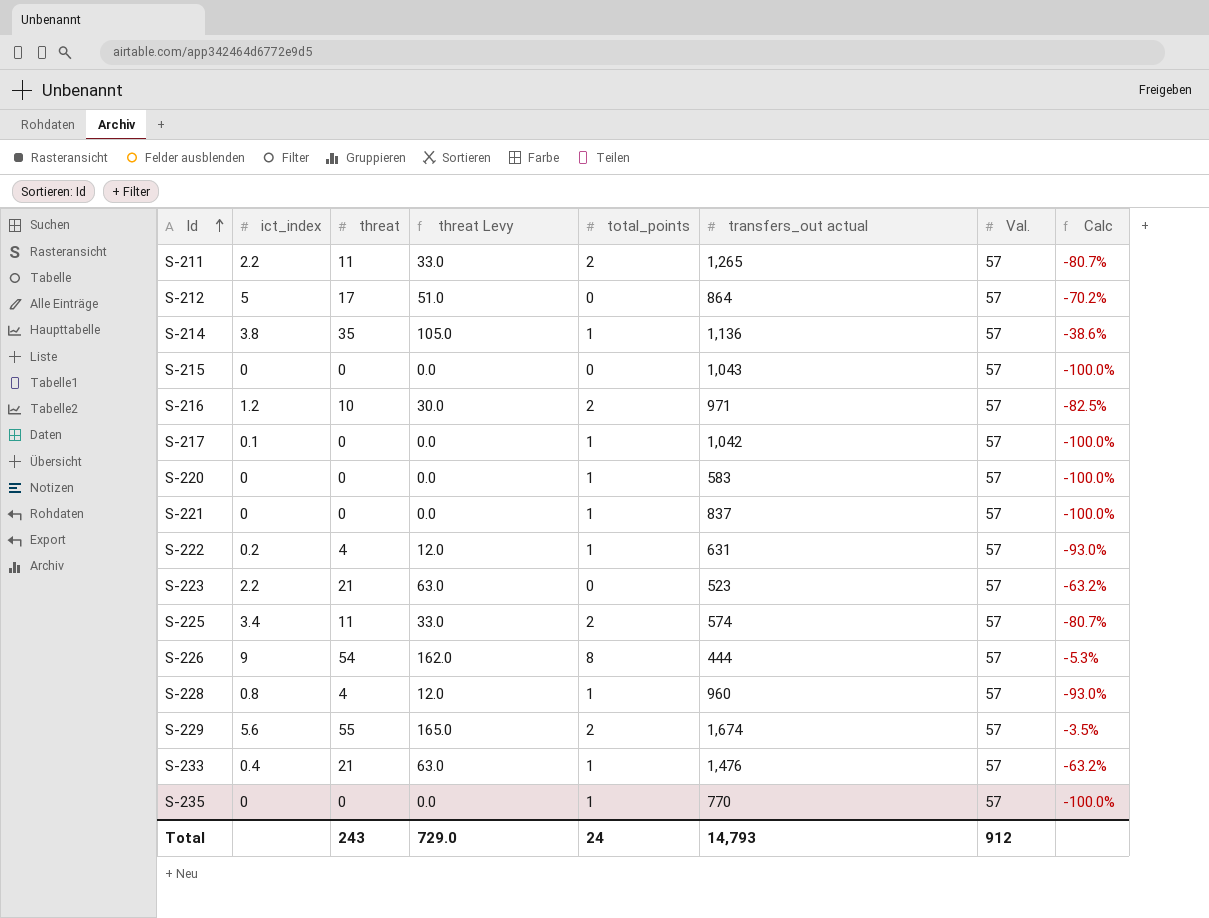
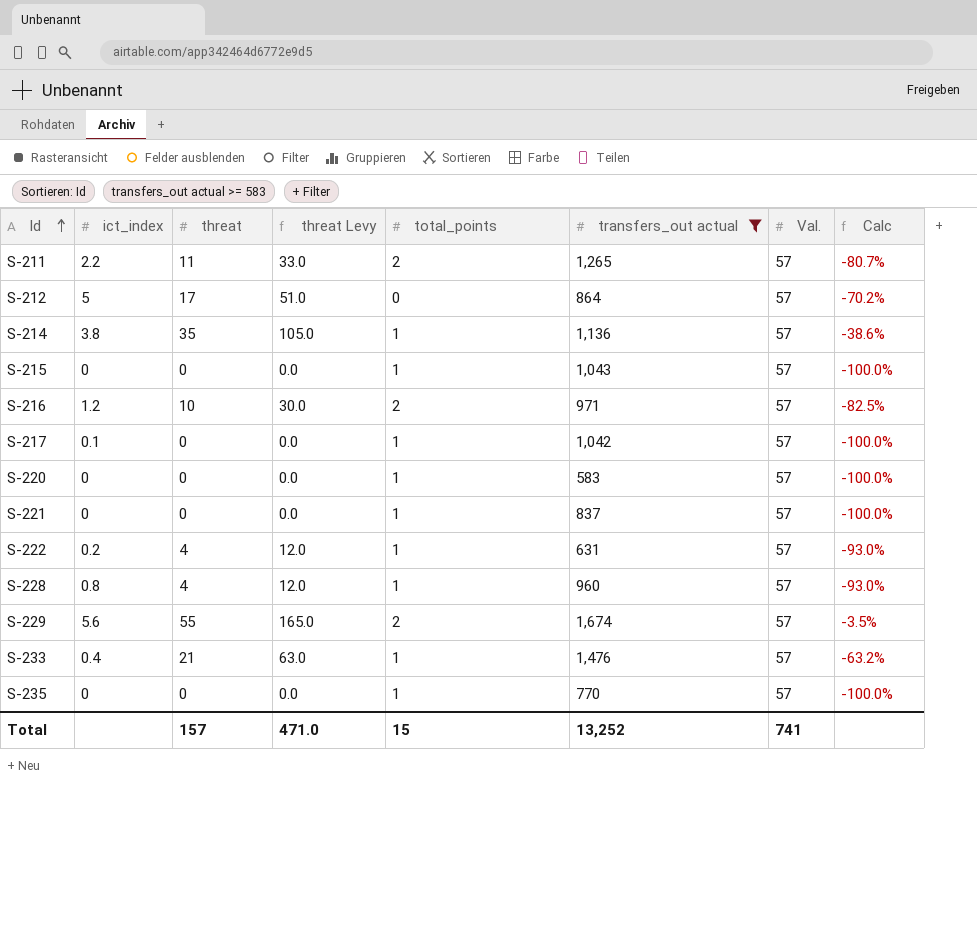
filter: none -> transfers_out actual >= 583
S-215 | total_points: 0 -> 1
Total | threat: 243 -> 157
Total | threat Levy: 729.0 -> 471.0
Total | total_points: 24 -> 15
Total | transfers_out actual: 14,793 -> 13,252
Total | Val.: 912 -> 741

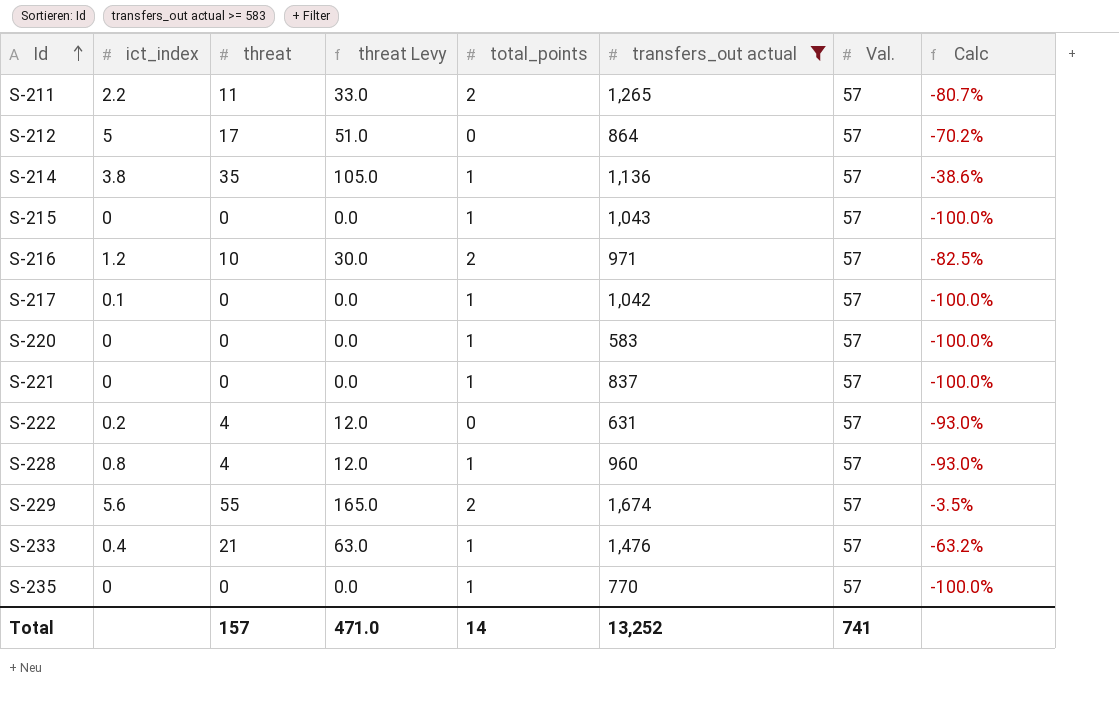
S-222 | total_points: 1 -> 0
Total | total_points: 15 -> 14

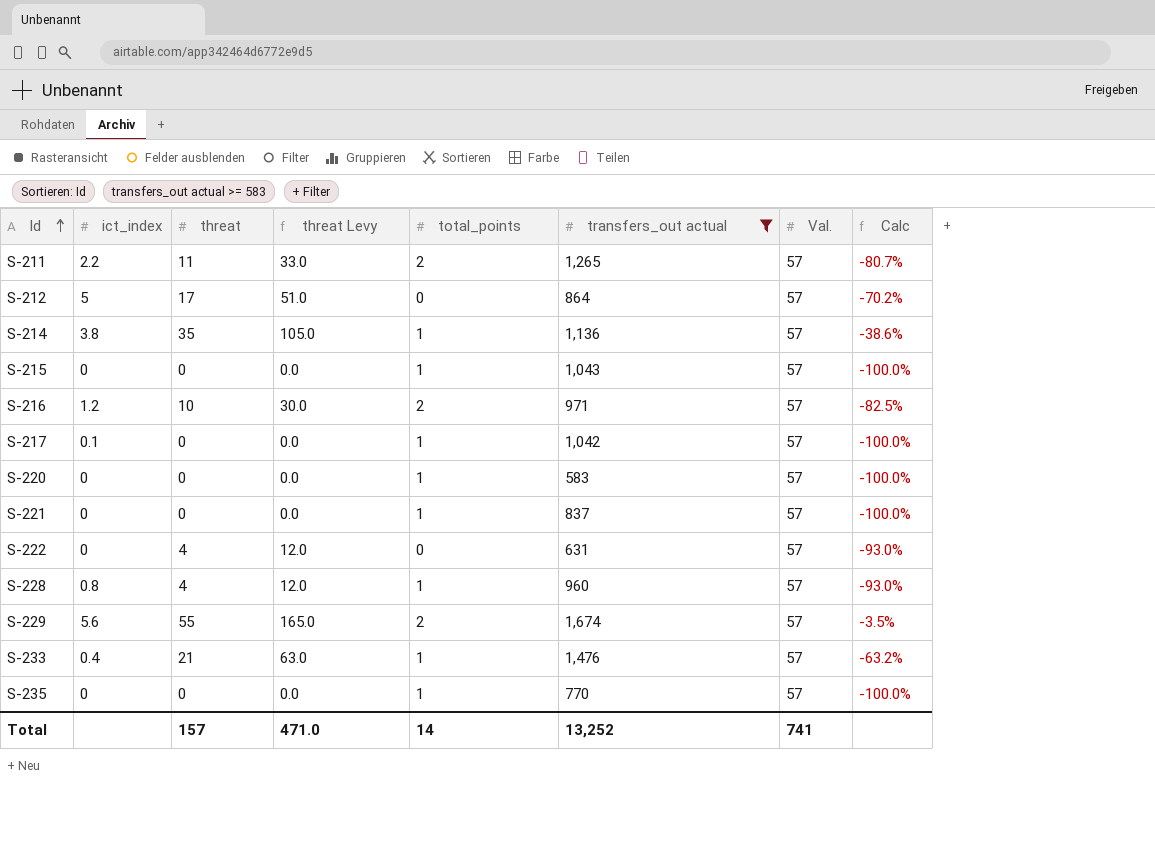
S-222 | ict_index: 0.2 -> 0

